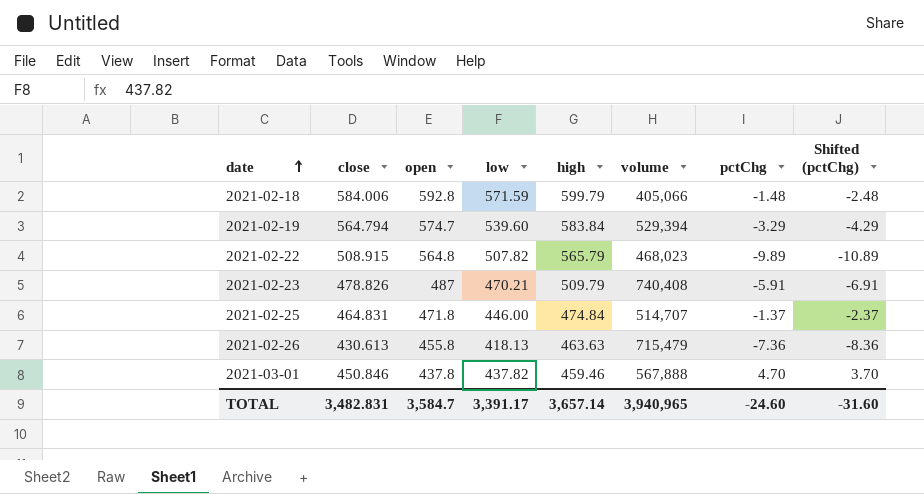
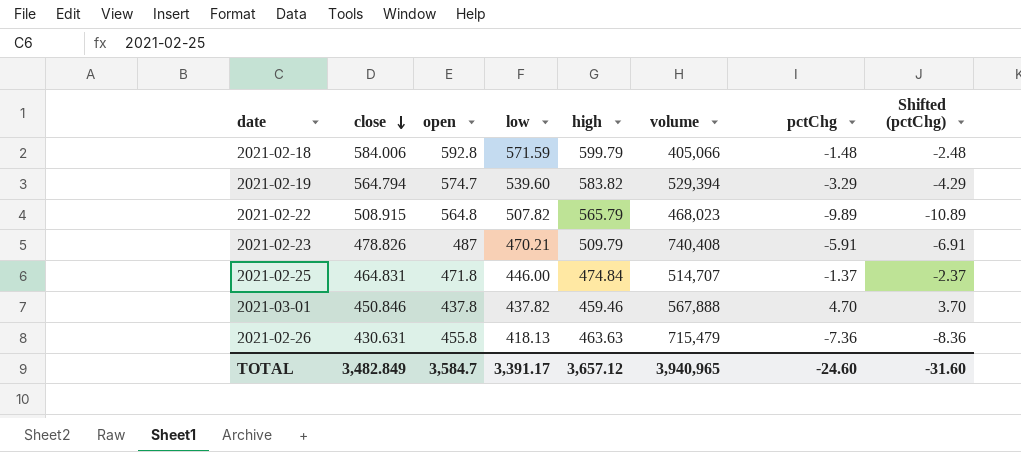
row order: date ascending -> close descending
2021-02-19 | high: 583.84 -> 583.82
2021-02-26 | close: 430.613 -> 430.631
TOTAL | close: 3,482.831 -> 3,482.849
TOTAL | high: 3,657.14 -> 3,657.12

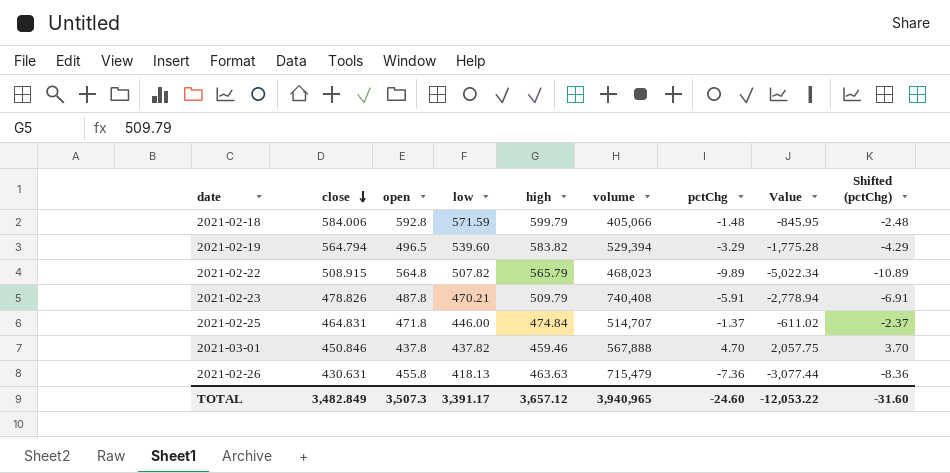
column Value | formula: none -> [low] * [pctChg]
2021-02-19 | open: 574.7 -> 496.5
2021-02-23 | open: 487 -> 487.8
TOTAL | open: 3,584.7 -> 3,507.3

